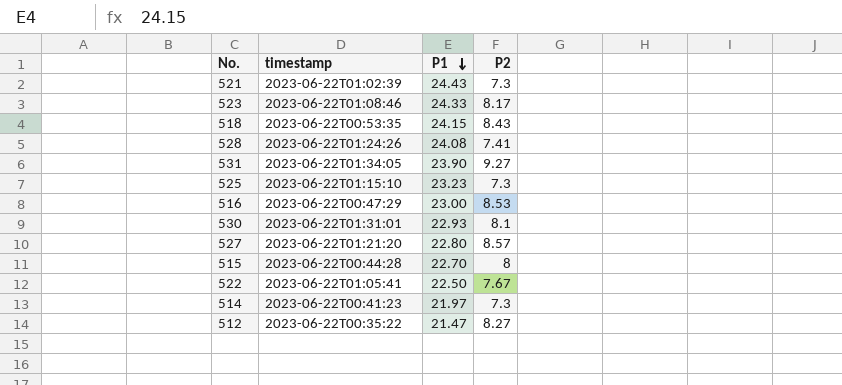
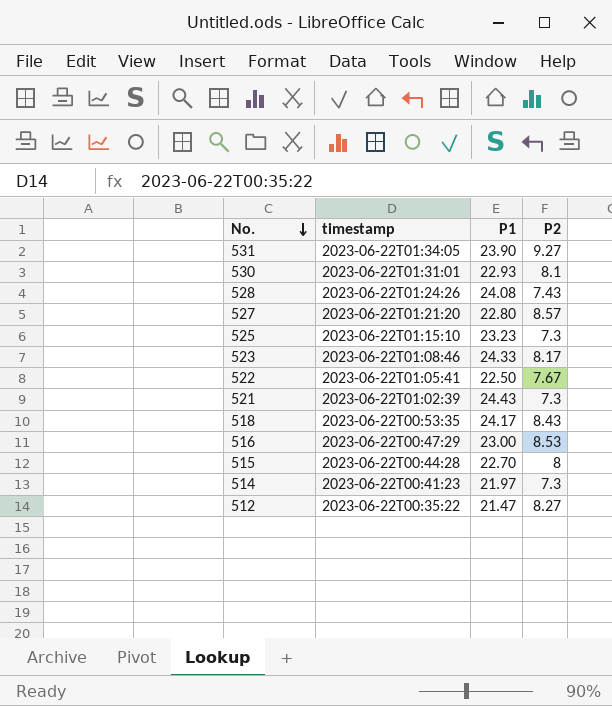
row order: P1 descending -> No. descending
528 | P2: 7.41 -> 7.43
518 | P1: 24.15 -> 24.17

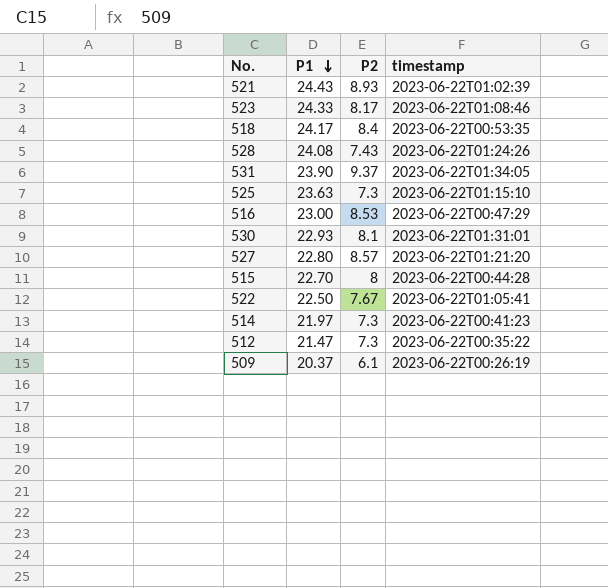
row order: No. descending -> P1 descending
column timestamp | position: 2 -> 4
521 | P2: 7.3 -> 8.93
518 | P2: 8.43 -> 8.4
531 | P2: 9.27 -> 9.37
525 | P1: 23.23 -> 23.63
512 | P2: 8.27 -> 7.3
row 509: none -> 20.37 | 6.1 | 2023-06-22T00:26:19

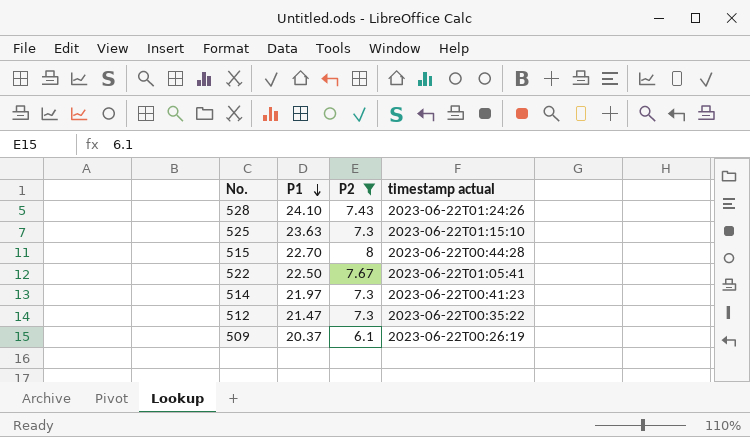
filter: none -> P2 <= 8
column name: timestamp -> timestamp actual
528 | P1: 24.08 -> 24.10

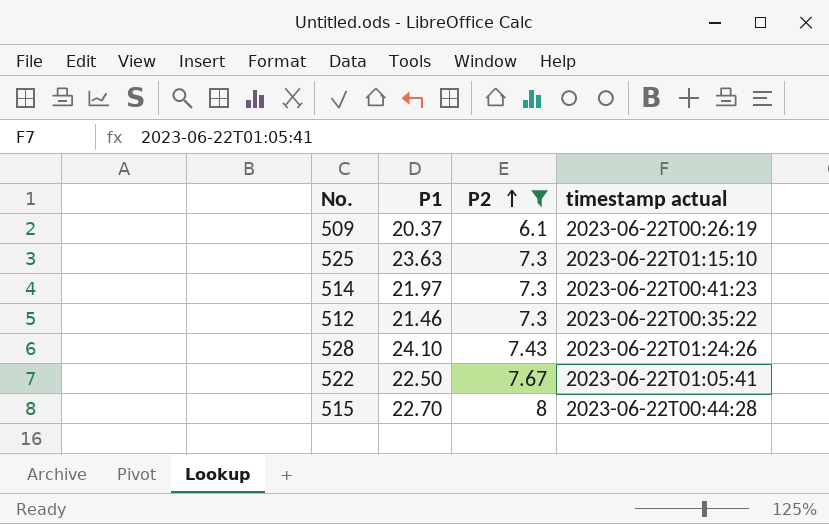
row order: P1 descending -> P2 ascending
512 | P1: 21.47 -> 21.46

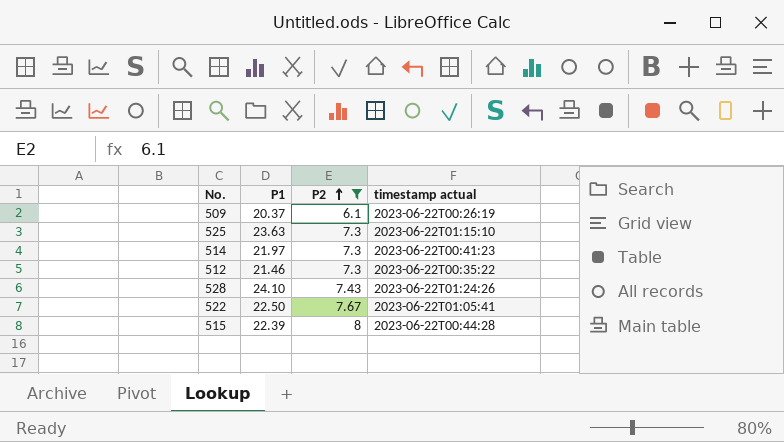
515 | P1: 22.70 -> 22.39

